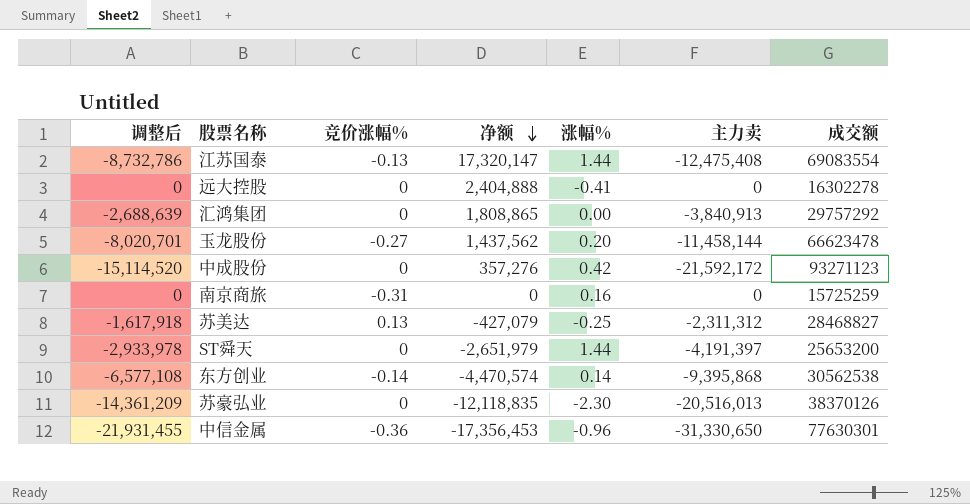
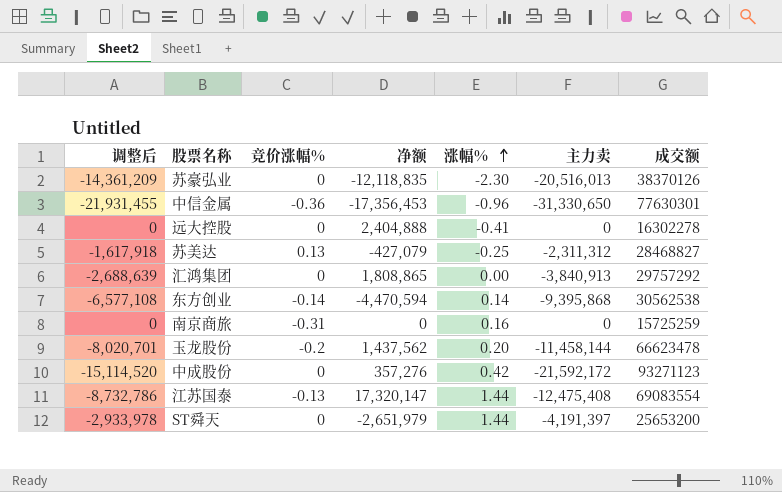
row order: 净额 descending -> 涨幅% ascending
东方创业 | 净额: -4,470,574 -> -4,470,594
玉龙股份 | 竞价涨幅%: -0.27 -> -0.2

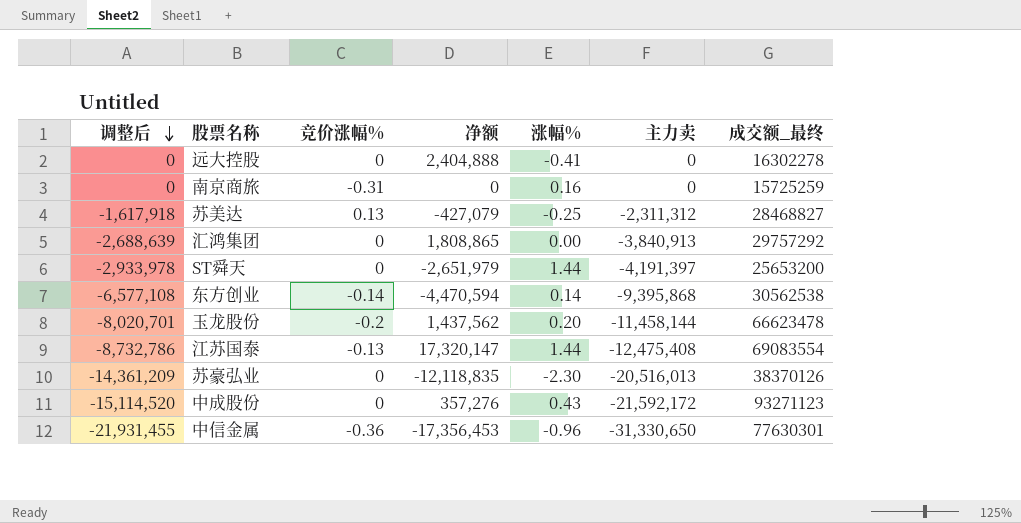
row order: 涨幅% ascending -> 调整后 descending
column name: 成交额 -> 成交额_最终
中成股份 | 涨幅%: 0.42 -> 0.43

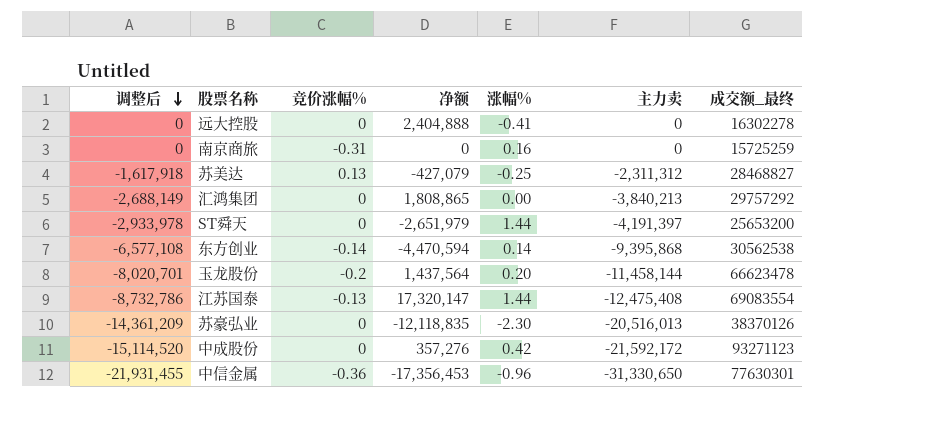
汇鸿集团 | 调整后: -2,688,639 -> -2,688,149
汇鸿集团 | 主力卖: -3,840,913 -> -3,840,213
玉龙股份 | 净额: 1,437,562 -> 1,437,564
中成股份 | 涨幅%: 0.43 -> 0.42

